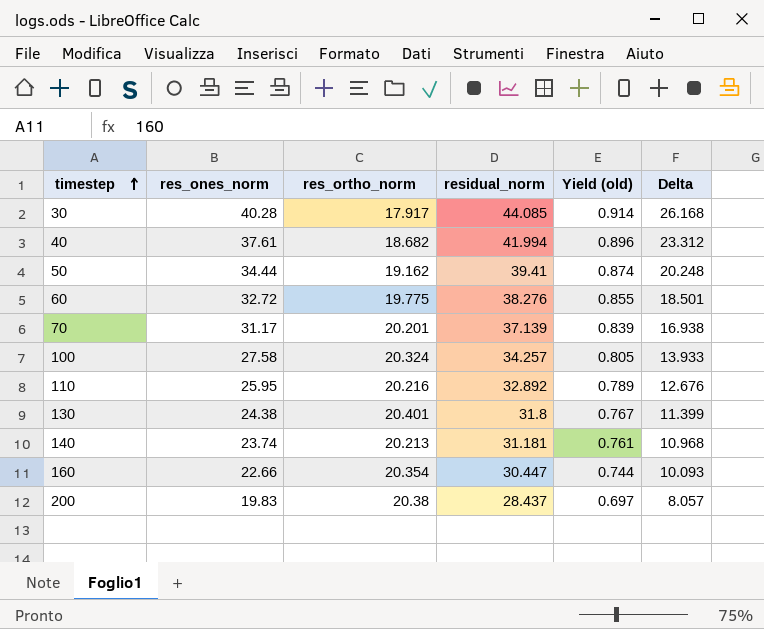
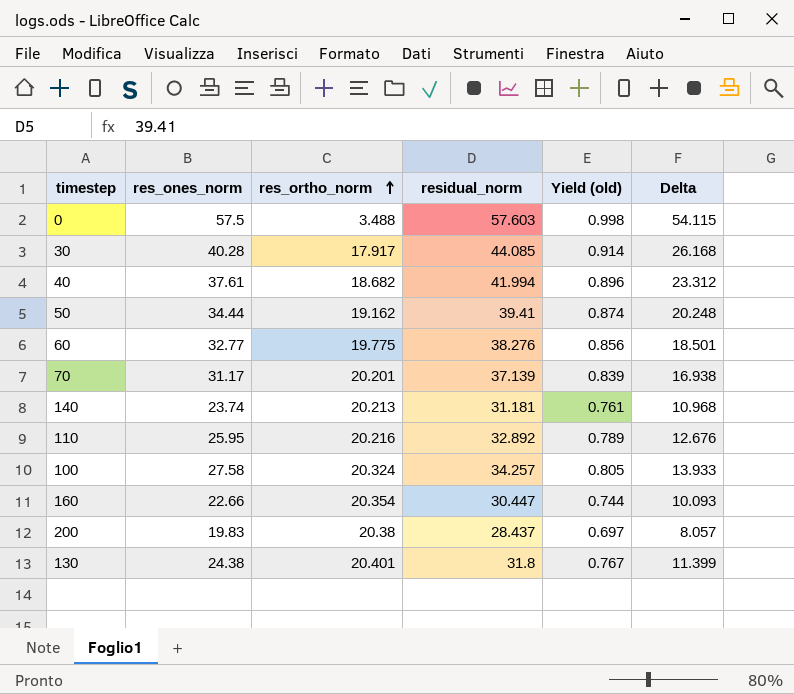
row order: timestep ascending -> res_ortho_norm ascending
row 0: none -> 57.5 | 3.488 | 57.603 | 0.998 | 54.115
60 | res_ones_norm: 32.72 -> 32.77
60 | Yield (old): 0.855 -> 0.856

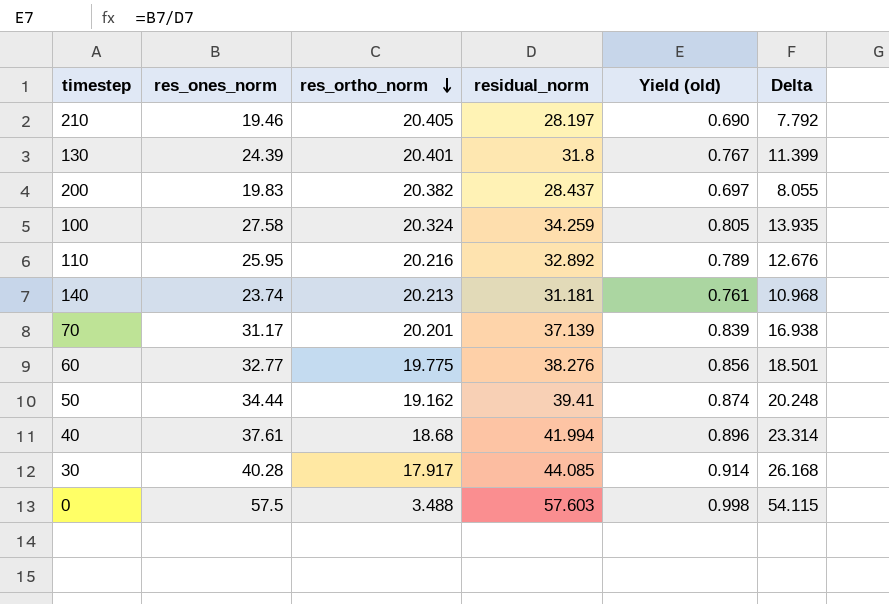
row order: res_ortho_norm ascending -> res_ortho_norm descending
row 160: 22.66 | 20.354 | 30.447 | 0.744 | 10.093 -> none
row 210: none -> 19.46 | 20.405 | 28.197 | 0.690 | 7.792
130 | res_ones_norm: 24.38 -> 24.39
200 | res_ortho_norm: 20.38 -> 20.382
200 | Delta: 8.057 -> 8.055
100 | residual_norm: 34.257 -> 34.259
100 | Delta: 13.933 -> 13.935
40 | res_ortho_norm: 18.682 -> 18.68
40 | Delta: 23.312 -> 23.314

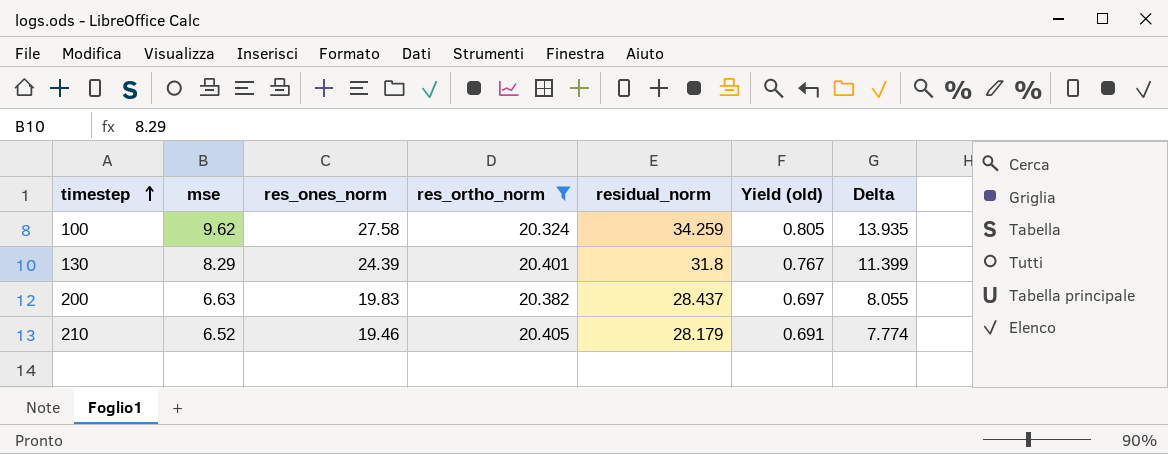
filter: none -> res_ortho_norm >= 20.324
row order: res_ortho_norm descending -> timestep ascending
column mse | position: none -> 2
210 | residual_norm: 28.197 -> 28.179
210 | Yield (old): 0.690 -> 0.691
210 | Delta: 7.792 -> 7.774

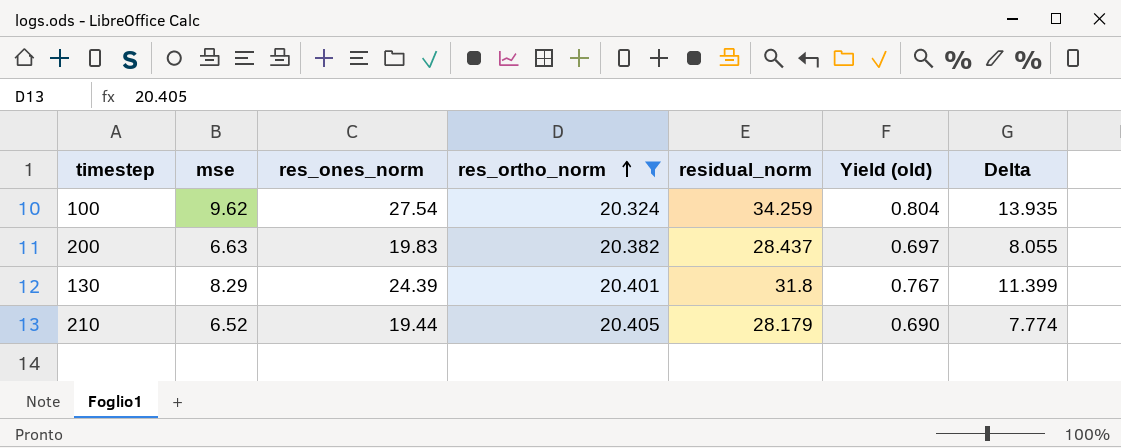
row order: timestep ascending -> res_ortho_norm ascending
100 | res_ones_norm: 27.58 -> 27.54
100 | Yield (old): 0.805 -> 0.804
210 | res_ones_norm: 19.46 -> 19.44
210 | Yield (old): 0.691 -> 0.690

